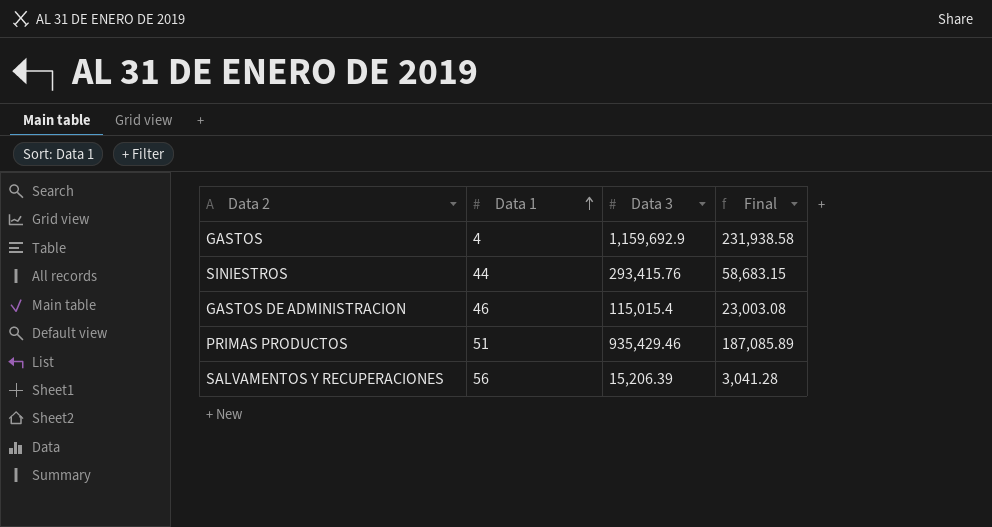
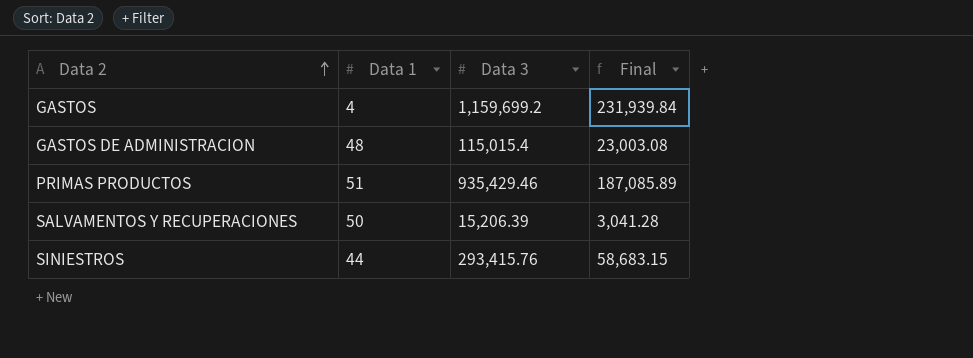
row order: Data 1 ascending -> Data 2 ascending
GASTOS | Data 3: 1,159,692.9 -> 1,159,699.2
GASTOS | Final: 231,938.58 -> 231,939.84
GASTOS DE ADMINISTRACION | Data 1: 46 -> 48
SALVAMENTOS Y RECUPERACIONES | Data 1: 56 -> 50

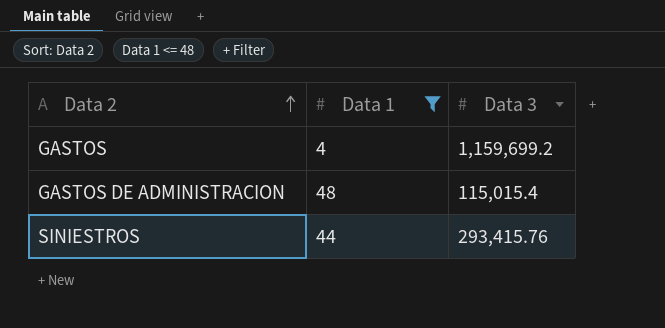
filter: none -> Data 1 <= 48
column Final | formula: [Data 3] * 0.2 -> none

